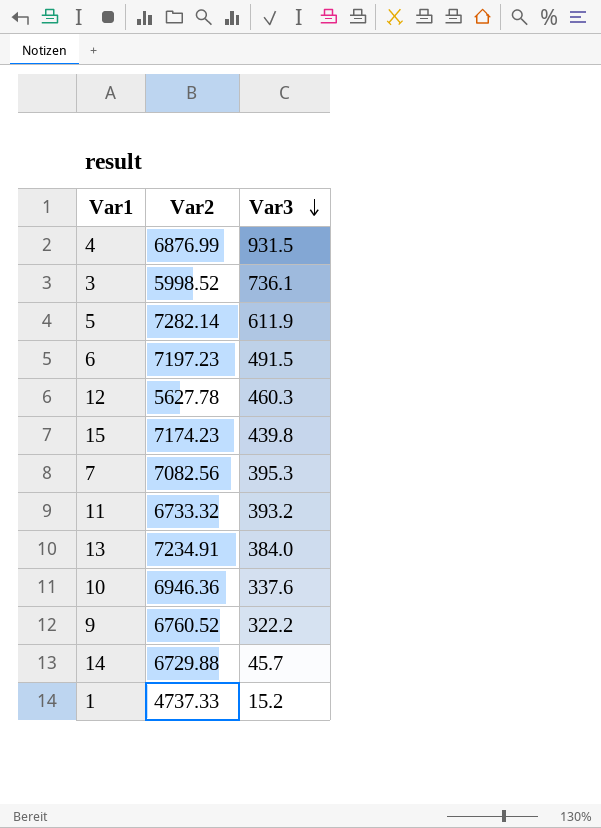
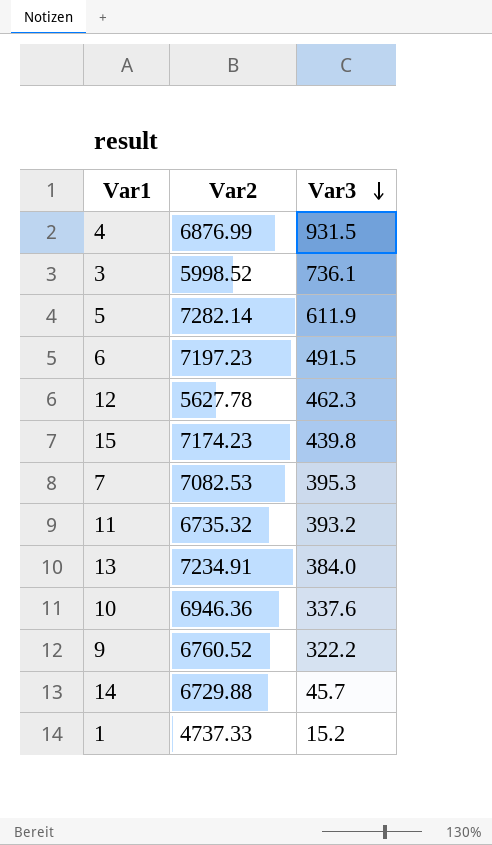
12 | Var3: 460.3 -> 462.3
7 | Var2: 7082.56 -> 7082.53
11 | Var2: 6733.32 -> 6735.32

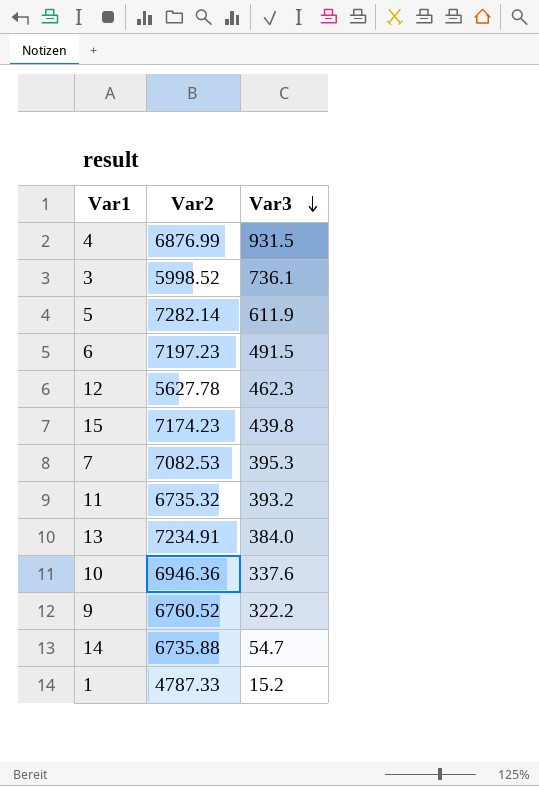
14 | Var2: 6729.88 -> 6735.88
14 | Var3: 45.7 -> 54.7
1 | Var2: 4737.33 -> 4787.33

